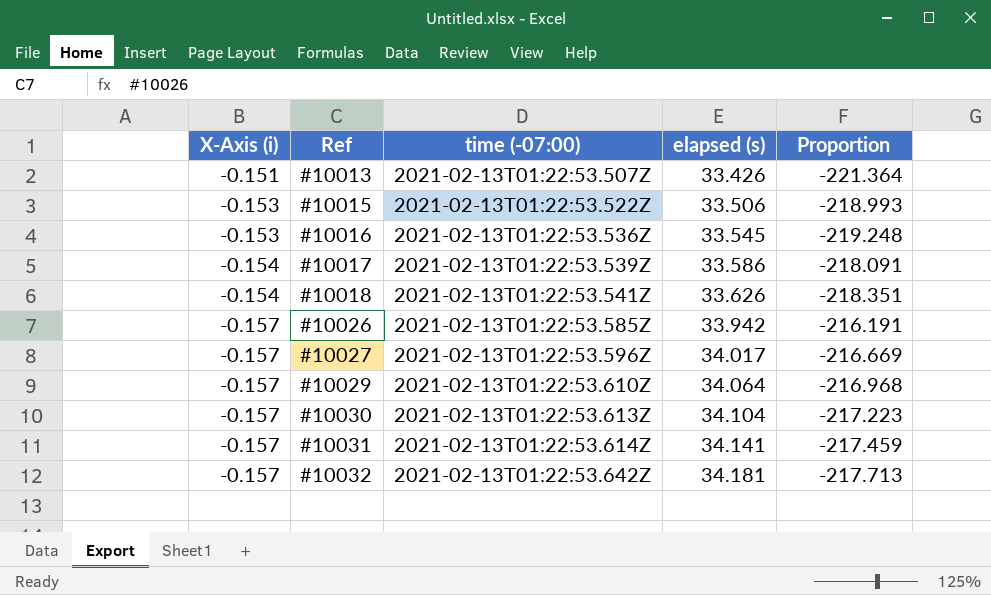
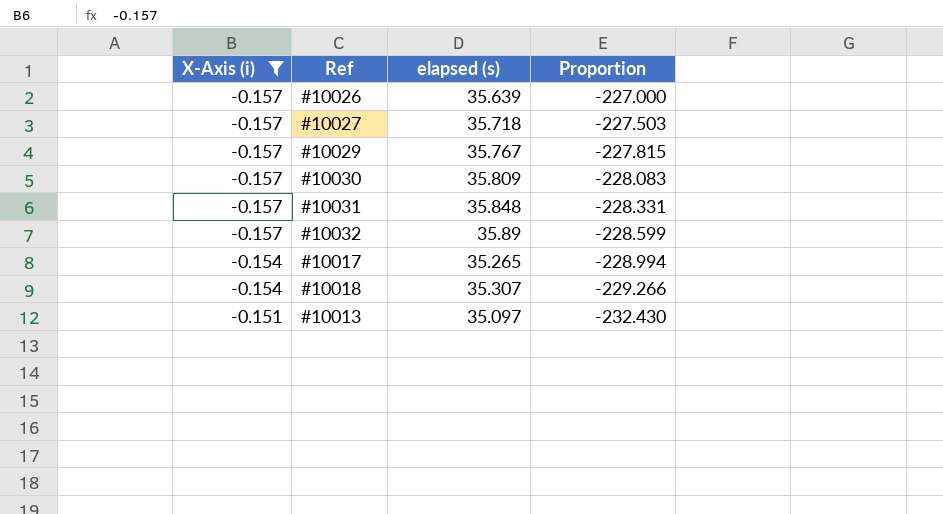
filter: none -> X-Axis (i) != -0.153
row order: X-Axis (i) descending -> X-Axis (i) ascending
column time (-07:00) | position: 3 -> none
#10026 | elapsed (s): 33.942 -> 35.639
#10026 | Proportion: -216.191 -> -227.000
#10027 | elapsed (s): 34.017 -> 35.718
#10027 | Proportion: -216.669 -> -227.503
#10029 | elapsed (s): 34.064 -> 35.767
#10029 | Proportion: -216.968 -> -227.815
#10030 | elapsed (s): 34.104 -> 35.809
#10030 | Proportion: -217.223 -> -228.083
#10031 | elapsed (s): 34.141 -> 35.848
#10031 | Proportion: -217.459 -> -228.331
#10032 | elapsed (s): 34.181 -> 35.89
#10032 | Proportion: -217.713 -> -228.599
#10017 | elapsed (s): 33.586 -> 35.265
#10017 | Proportion: -218.091 -> -228.994
#10018 | elapsed (s): 33.626 -> 35.307
#10018 | Proportion: -218.351 -> -229.266
#10013 | elapsed (s): 33.426 -> 35.097
#10013 | Proportion: -221.364 -> -232.430

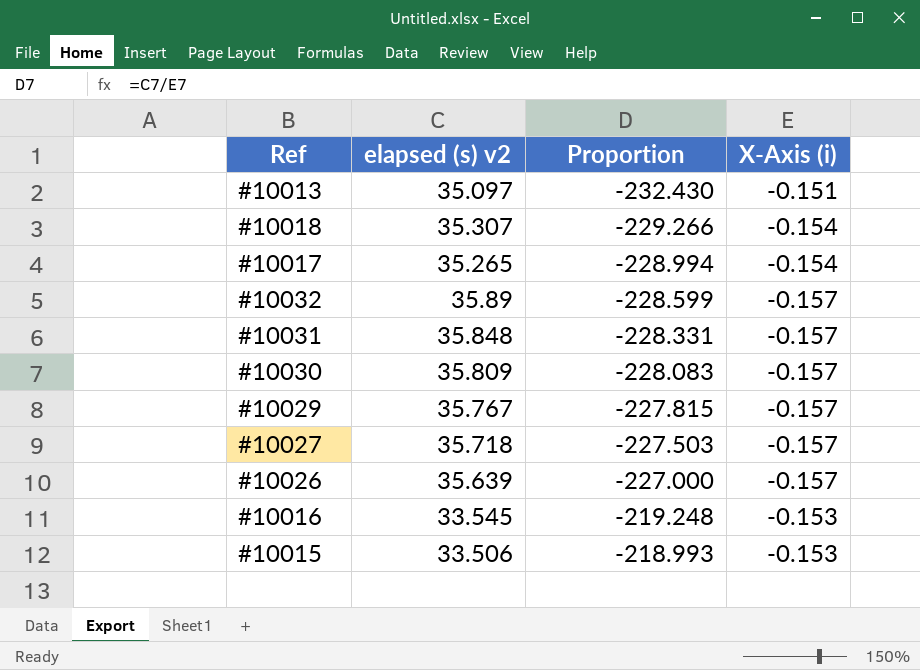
filter: X-Axis (i) != -0.153 -> none
row order: X-Axis (i) ascending -> Proportion ascending
column name: elapsed (s) -> elapsed (s) v2
column X-Axis (i) | position: 1 -> 4

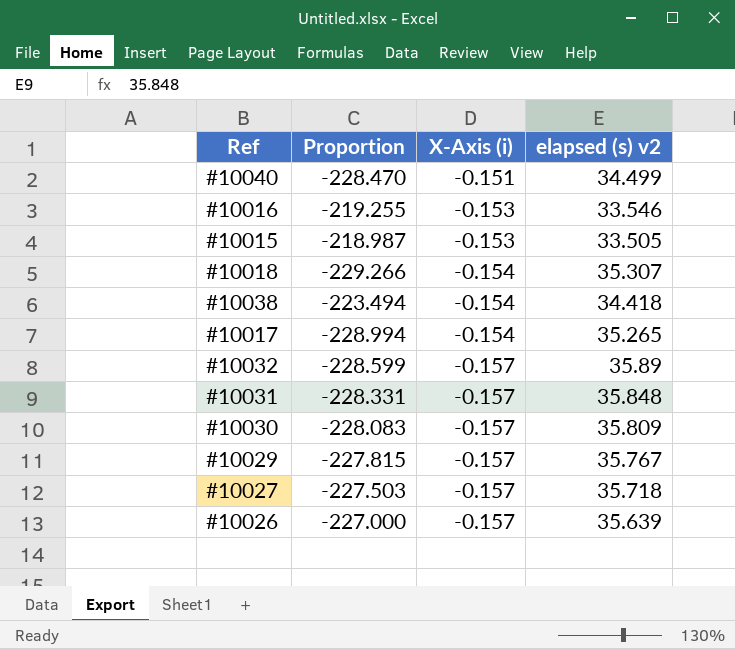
row order: Proportion ascending -> X-Axis (i) descending
column elapsed (s) v2 | position: 2 -> 4
row #10013: 35.097 | -232.430 | -0.151 -> none
row #10040: none -> -228.470 | -0.151 | 34.499
#10016 | Proportion: -219.248 -> -219.255
#10016 | elapsed (s) v2: 33.545 -> 33.546
#10015 | Proportion: -218.993 -> -218.987
#10015 | elapsed (s) v2: 33.506 -> 33.505
row #10038: none -> -223.494 | -0.154 | 34.418

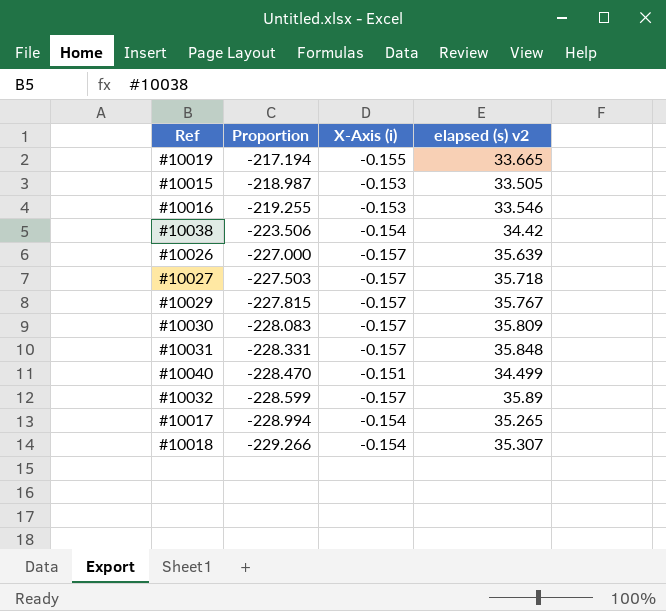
row order: X-Axis (i) descending -> Proportion descending
row #10019: none -> -217.194 | -0.155 | 33.665
#10038 | Proportion: -223.494 -> -223.506
#10038 | elapsed (s) v2: 34.418 -> 34.42

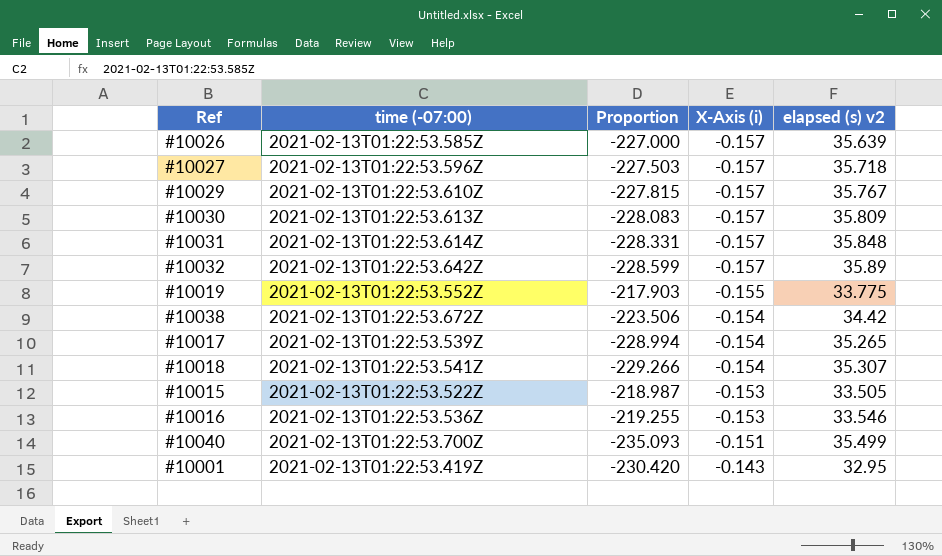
row order: Proportion descending -> X-Axis (i) ascending
column time (-07:00) | position: none -> 2
#10019 | Proportion: -217.194 -> -217.903
#10019 | elapsed (s) v2: 33.665 -> 33.775
#10040 | Proportion: -228.470 -> -235.093
#10040 | elapsed (s) v2: 34.499 -> 35.499
row #10001: none -> 2021-02-13T01:22:53.419Z | -230.420 | -0.143 | 32.95

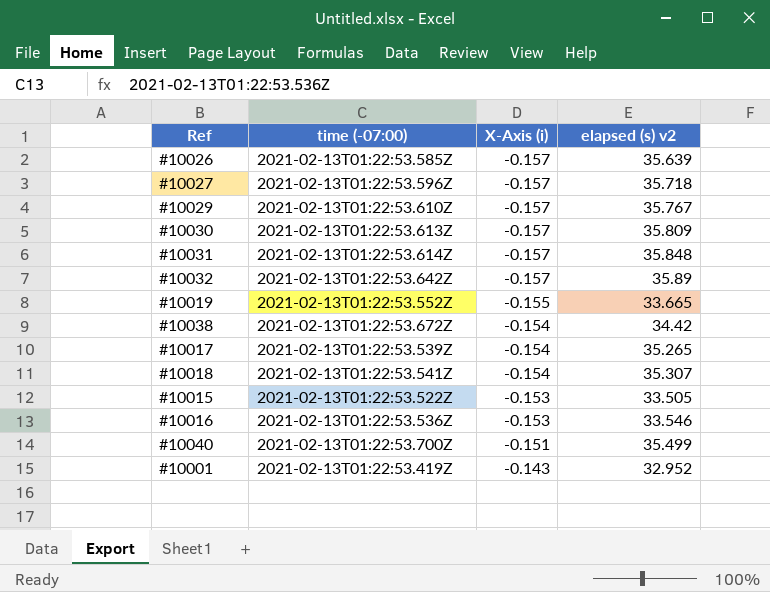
column Proportion | formula: [elapsed (s) v2] / [X-Axis (i)] -> none
#10019 | elapsed (s) v2: 33.775 -> 33.665
#10001 | elapsed (s) v2: 32.95 -> 32.952

